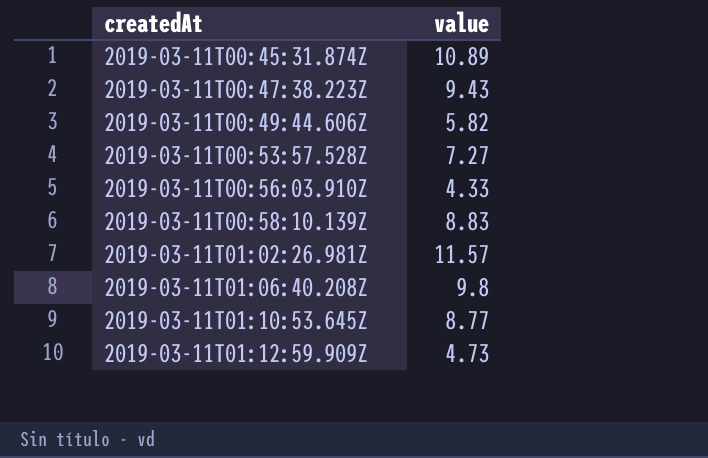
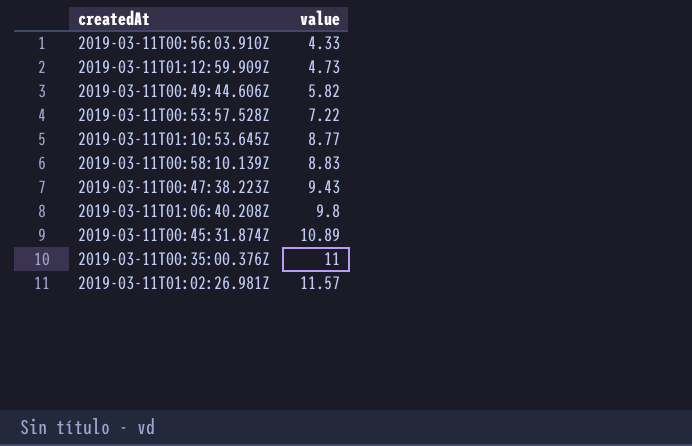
row order: createdAt ascending -> value ascending
2019-03-11T00:53:57.528Z | value: 7.27 -> 7.22
row 2019-03-11T00:35:00.376Z: none -> 11

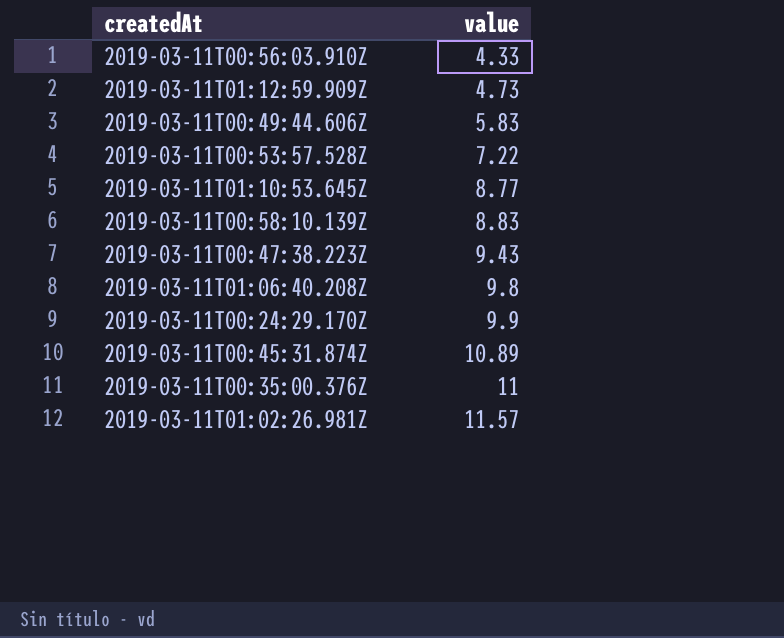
2019-03-11T00:49:44.606Z | value: 5.82 -> 5.83
row 2019-03-11T00:24:29.170Z: none -> 9.9

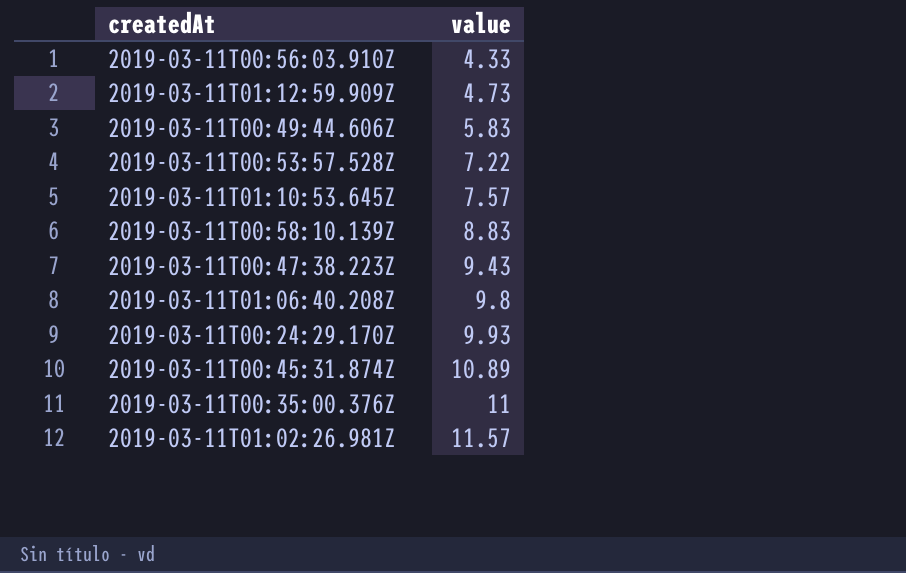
2019-03-11T01:10:53.645Z | value: 8.77 -> 7.57
2019-03-11T00:24:29.170Z | value: 9.9 -> 9.93

